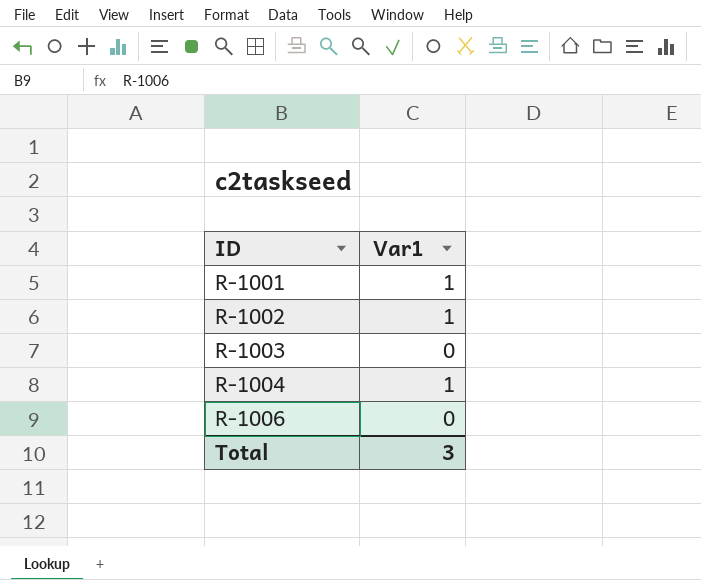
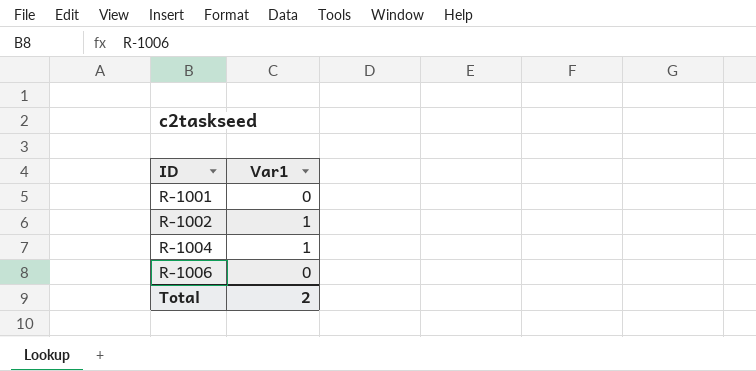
row R-1003: 0 -> none
R-1001 | Var1: 1 -> 0
Total | Var1: 3 -> 2

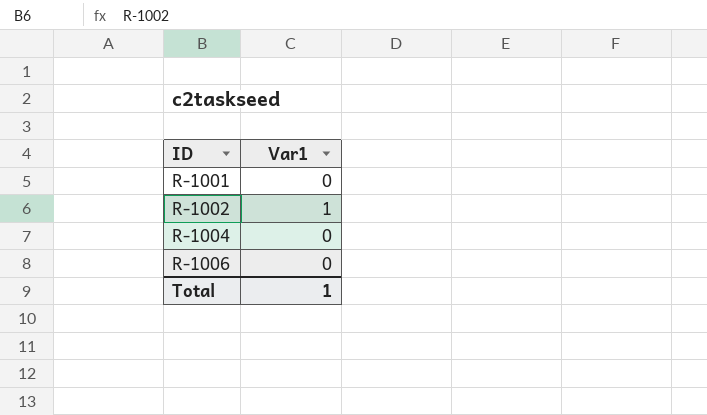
R-1004 | Var1: 1 -> 0
Total | Var1: 2 -> 1

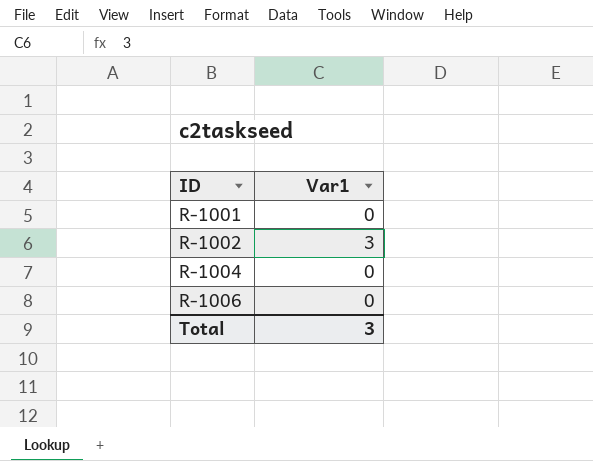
R-1002 | Var1: 1 -> 3
Total | Var1: 1 -> 3

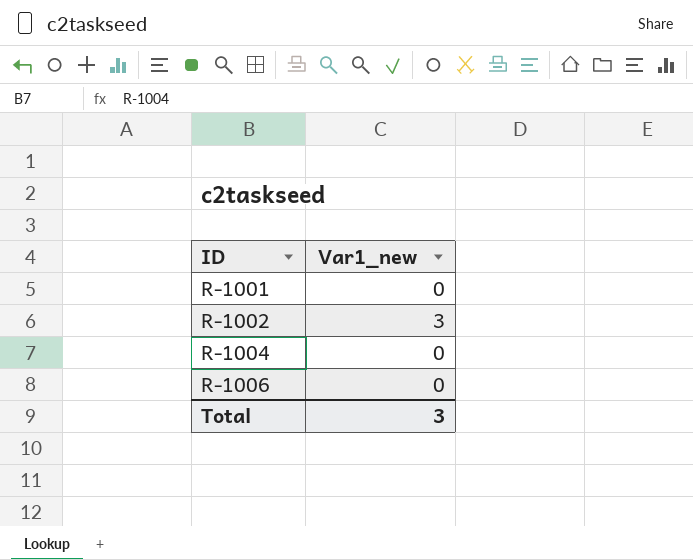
column name: Var1 -> Var1_new

